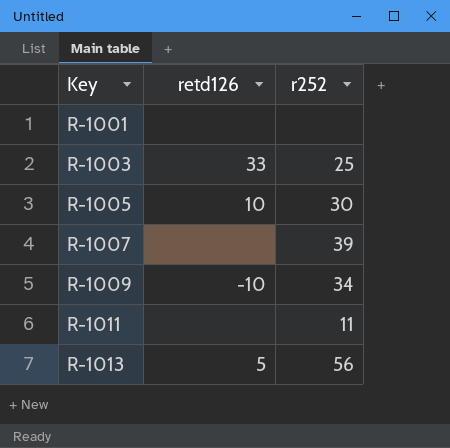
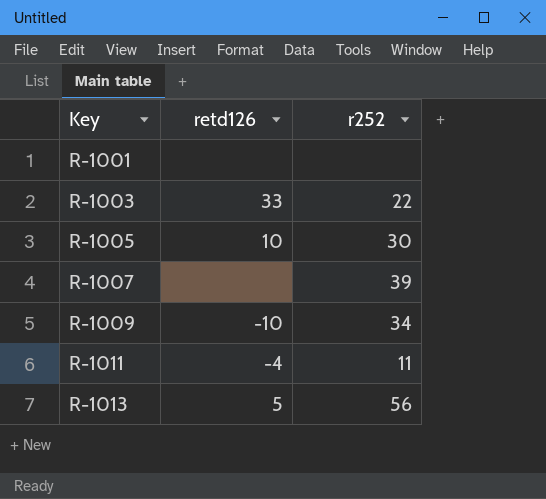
R-1003 | r252: 25 -> 22
R-1011 | retd126: none -> -4

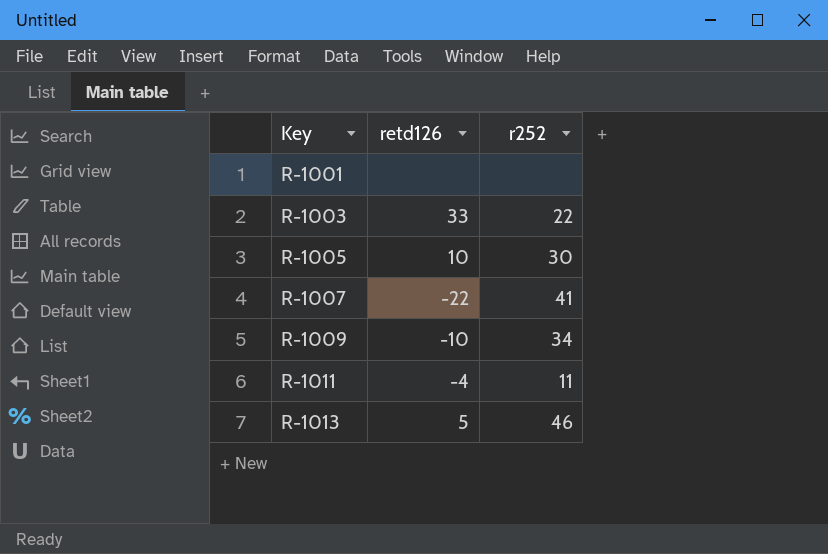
R-1007 | retd126: none -> -22
R-1007 | r252: 39 -> 41
R-1013 | r252: 56 -> 46

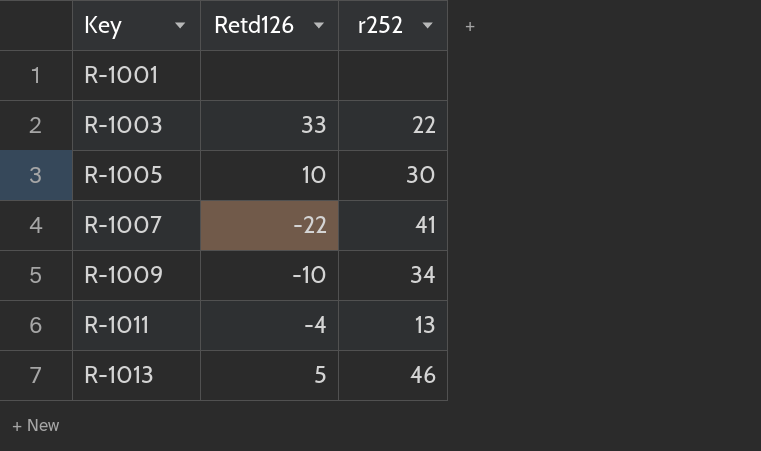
column name: retd126 -> Retd126
R-1011 | r252: 11 -> 13

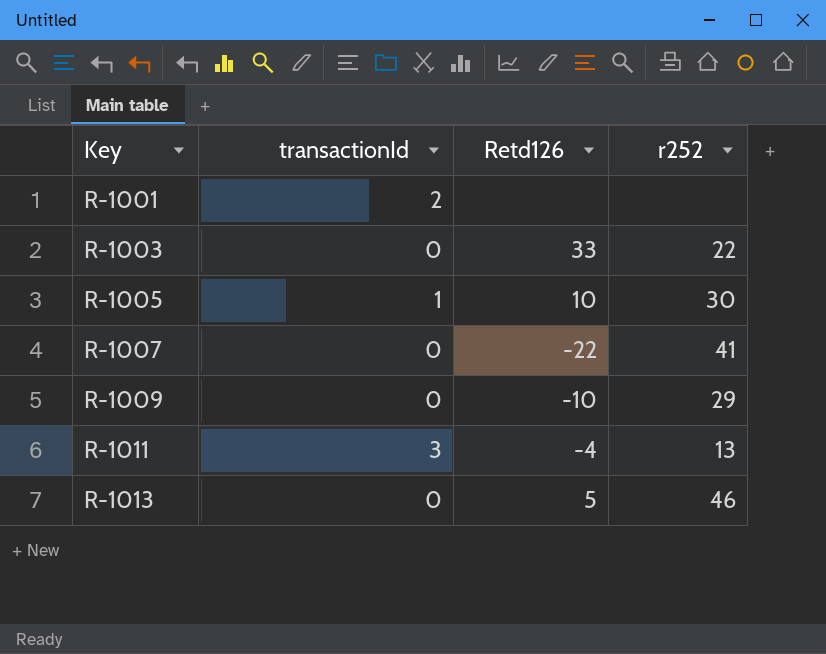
column transactionId | position: none -> 2
R-1009 | r252: 34 -> 29

